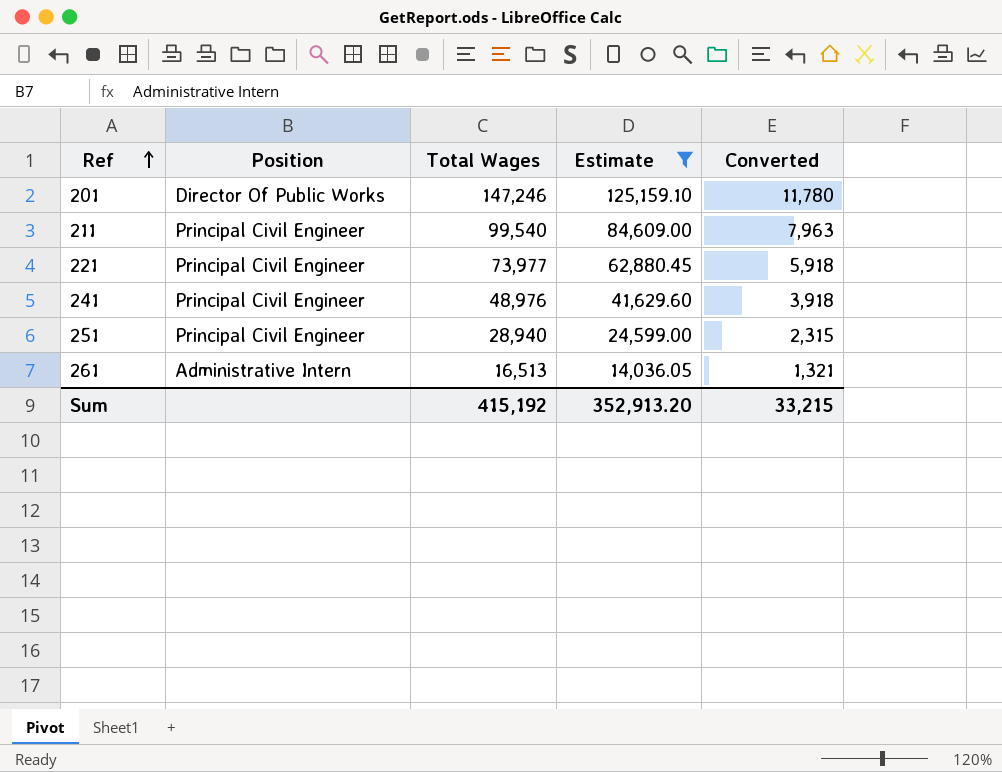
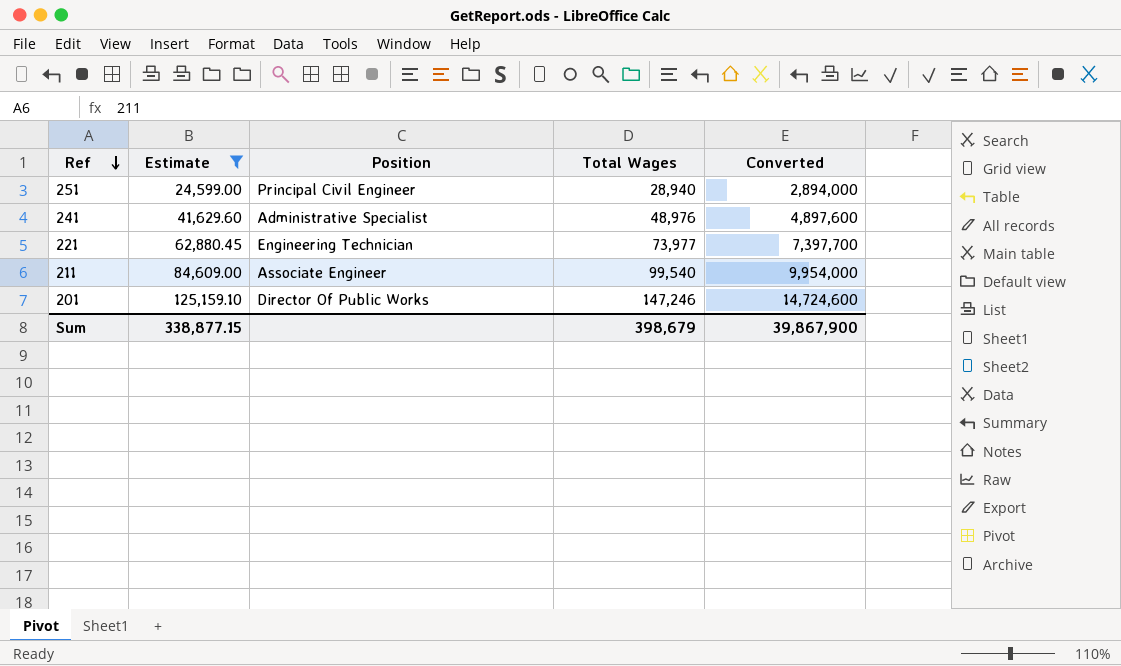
row order: Ref ascending -> Ref descending
column Estimate | position: 4 -> 2
column Converted | formula: [Total Wages] * 0.08 -> [Total Wages] * 100
row 261: Administrative Intern | 16,513 | 14,036.05 | 1,321 -> none
241 | Position: Principal Civil Engineer -> Administrative Specialist
221 | Position: Principal Civil Engineer -> Engineering Technician
211 | Position: Principal Civil Engineer -> Associate Engineer
Sum | Estimate: 352,913.20 -> 338,877.15
Sum | Total Wages: 415,192 -> 398,679
Sum | Converted: 33,215 -> 39,867,900

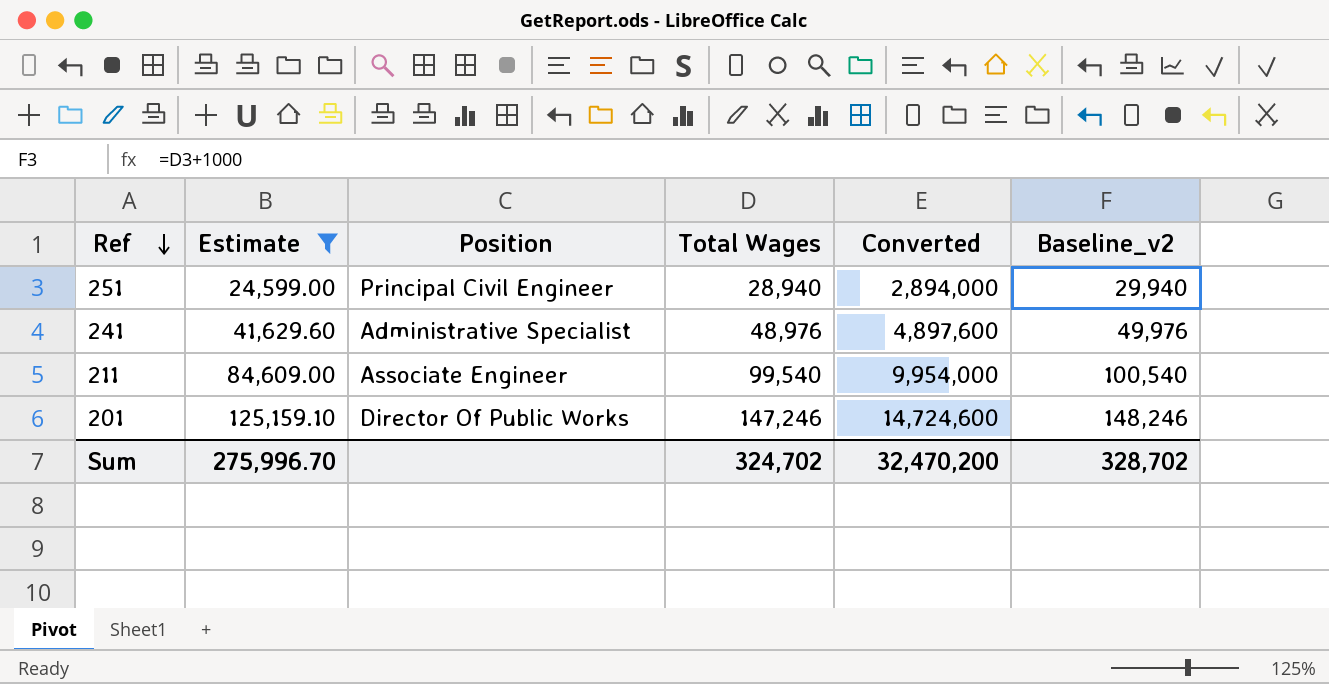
column Baseline_v2 | formula: none -> [Total Wages] + 1000
row 221: 62,880.45 | Engineering Technician | 73,977 | 7,397,700 -> none
Sum | Estimate: 338,877.15 -> 275,996.70
Sum | Total Wages: 398,679 -> 324,702
Sum | Converted: 39,867,900 -> 32,470,200

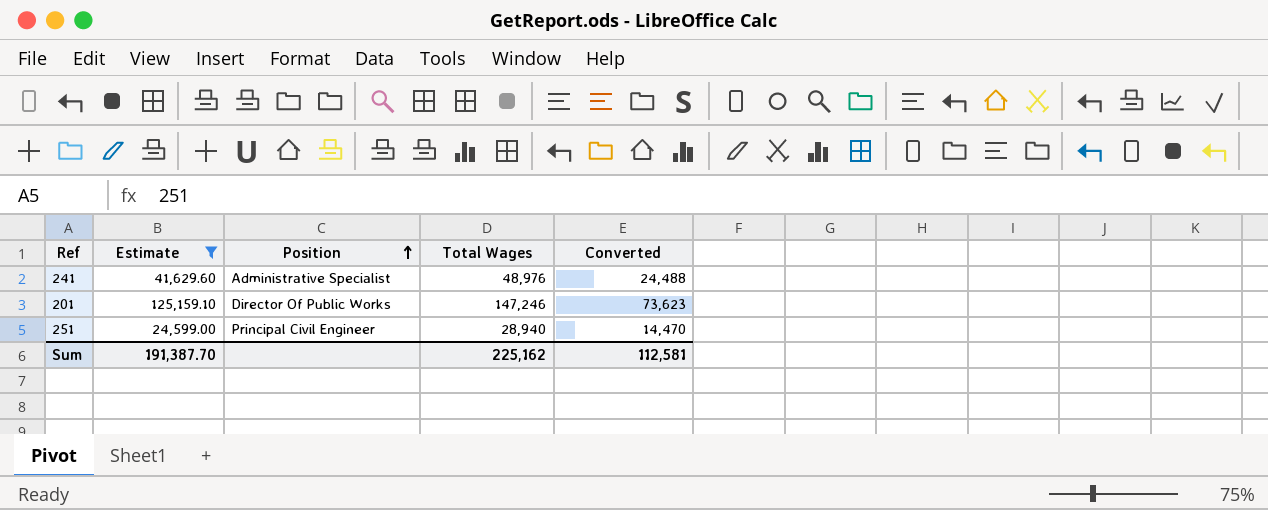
row order: Ref descending -> Position ascending
column Baseline_v2 | formula: [Total Wages] + 1000 -> none
column Converted | formula: [Total Wages] * 100 -> [Total Wages] * 0.5
row 211: 84,609.00 | Associate Engineer | 99,540 | 9,954,000 | 100,540 -> none
Sum | Estimate: 275,996.70 -> 191,387.70
Sum | Total Wages: 324,702 -> 225,162
Sum | Converted: 32,470,200 -> 112,581

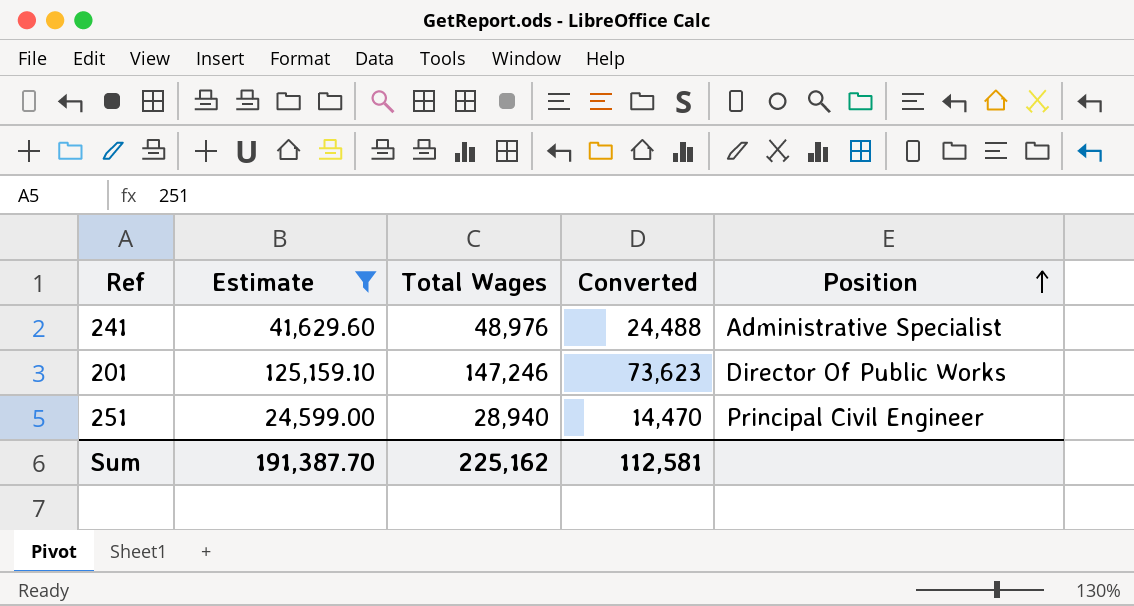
column Position | position: 3 -> 5

